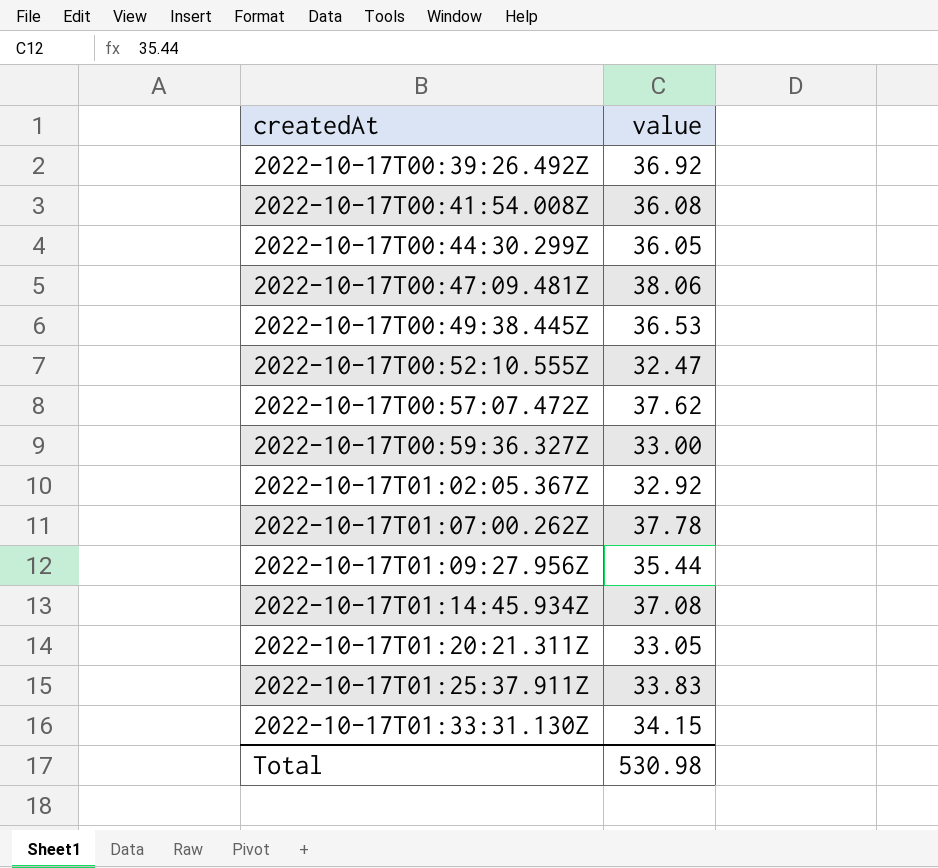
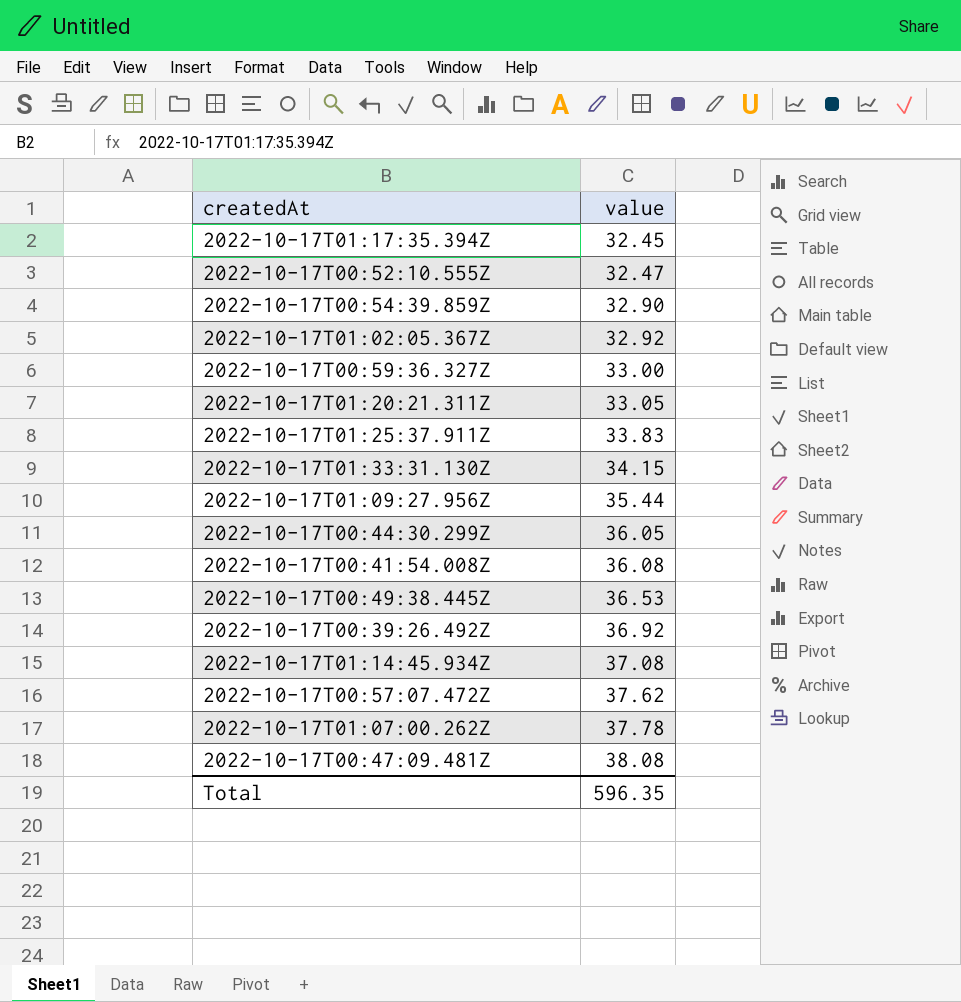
row order: createdAt ascending -> value ascending
row 2022-10-17T01:17:35.394Z: none -> 32.45
row 2022-10-17T00:54:39.859Z: none -> 32.90
2022-10-17T00:47:09.481Z | value: 38.06 -> 38.08
Total | value: 530.98 -> 596.35

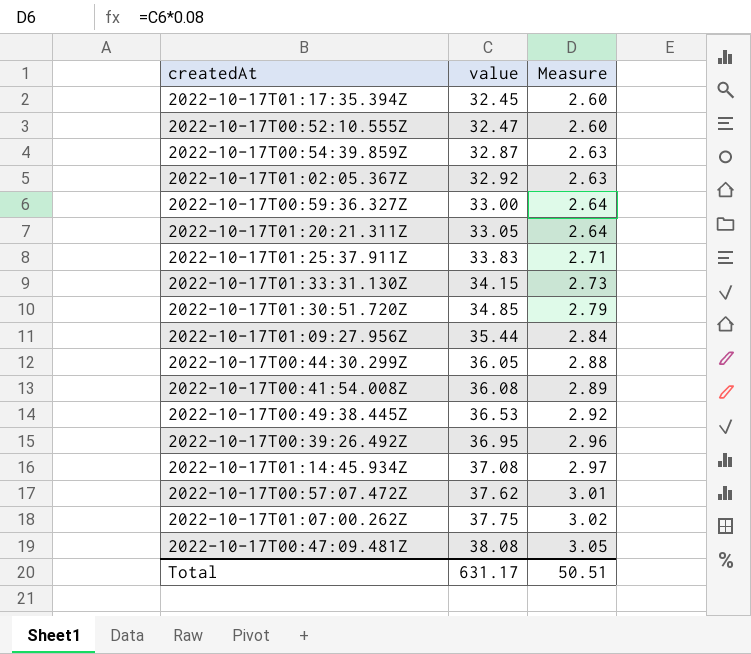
column Measure | formula: none -> [value] * 0.08
2022-10-17T00:54:39.859Z | value: 32.90 -> 32.87
row 2022-10-17T01:30:51.720Z: none -> 34.85 | 2.79
2022-10-17T00:39:26.492Z | value: 36.92 -> 36.95
2022-10-17T01:07:00.262Z | value: 37.78 -> 37.75
Total | value: 596.35 -> 631.17

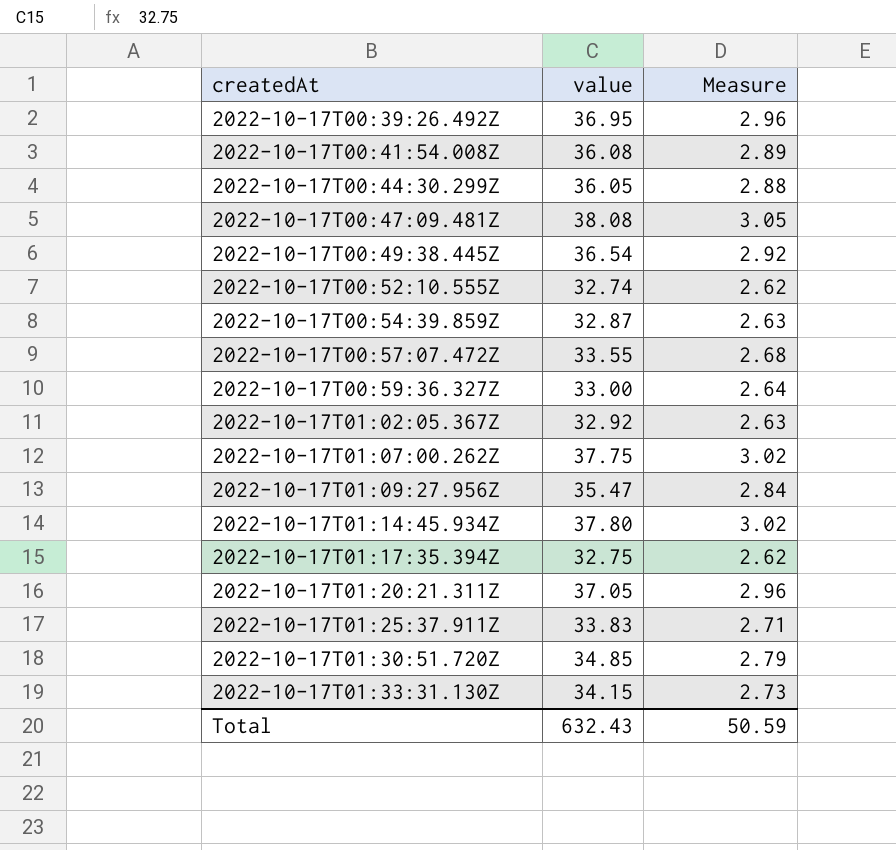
row order: value ascending -> createdAt ascending
2022-10-17T00:49:38.445Z | value: 36.53 -> 36.54
2022-10-17T00:52:10.555Z | value: 32.47 -> 32.74
2022-10-17T00:52:10.555Z | Measure: 2.60 -> 2.62
2022-10-17T00:57:07.472Z | value: 37.62 -> 33.55
2022-10-17T00:57:07.472Z | Measure: 3.01 -> 2.68
2022-10-17T01:09:27.956Z | value: 35.44 -> 35.47
2022-10-17T01:14:45.934Z | value: 37.08 -> 37.80
2022-10-17T01:14:45.934Z | Measure: 2.97 -> 3.02
2022-10-17T01:17:35.394Z | value: 32.45 -> 32.75
2022-10-17T01:17:35.394Z | Measure: 2.60 -> 2.62
2022-10-17T01:20:21.311Z | value: 33.05 -> 37.05
2022-10-17T01:20:21.311Z | Measure: 2.64 -> 2.96
Total | value: 631.17 -> 632.43
Total | Measure: 50.51 -> 50.59

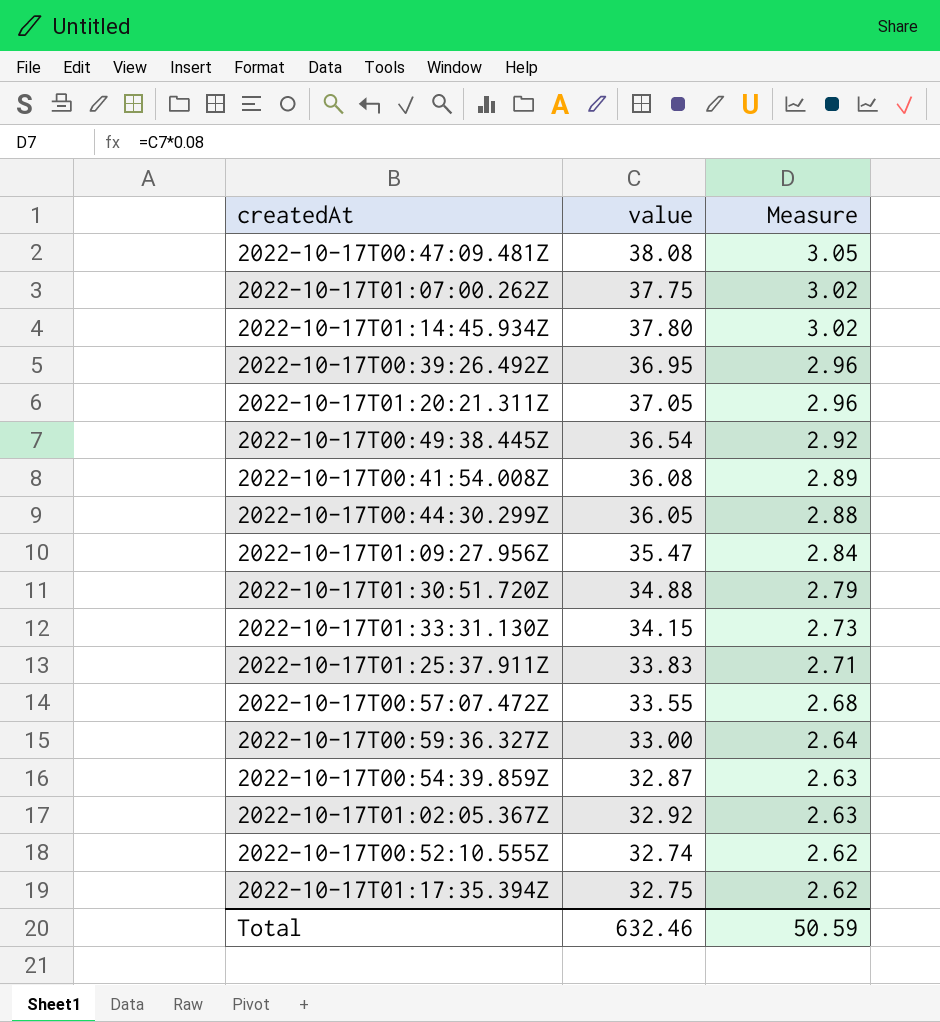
row order: createdAt ascending -> Measure descending
2022-10-17T01:30:51.720Z | value: 34.85 -> 34.88
Total | value: 632.43 -> 632.46

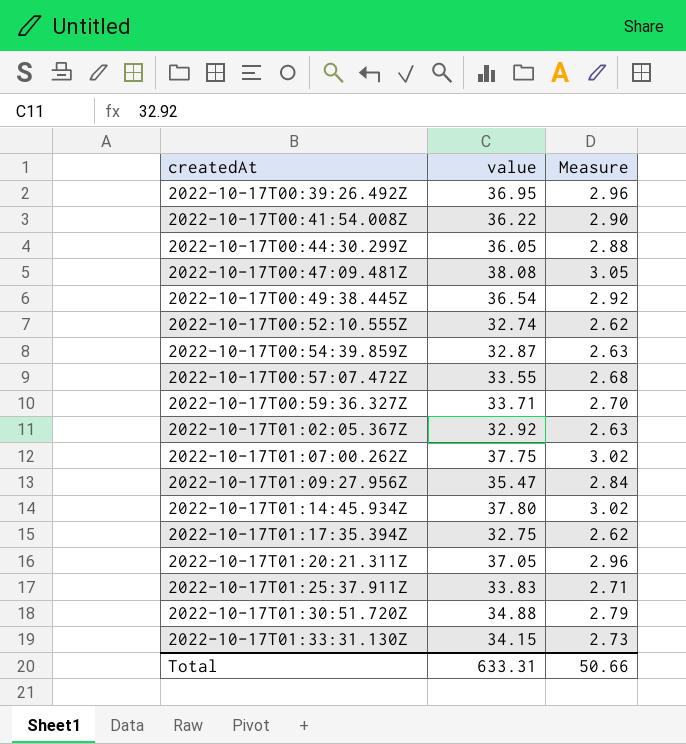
row order: Measure descending -> createdAt ascending
2022-10-17T00:41:54.008Z | value: 36.08 -> 36.22
2022-10-17T00:41:54.008Z | Measure: 2.89 -> 2.90
2022-10-17T00:59:36.327Z | value: 33.00 -> 33.71
2022-10-17T00:59:36.327Z | Measure: 2.64 -> 2.70
Total | value: 632.46 -> 633.31
Total | Measure: 50.59 -> 50.66

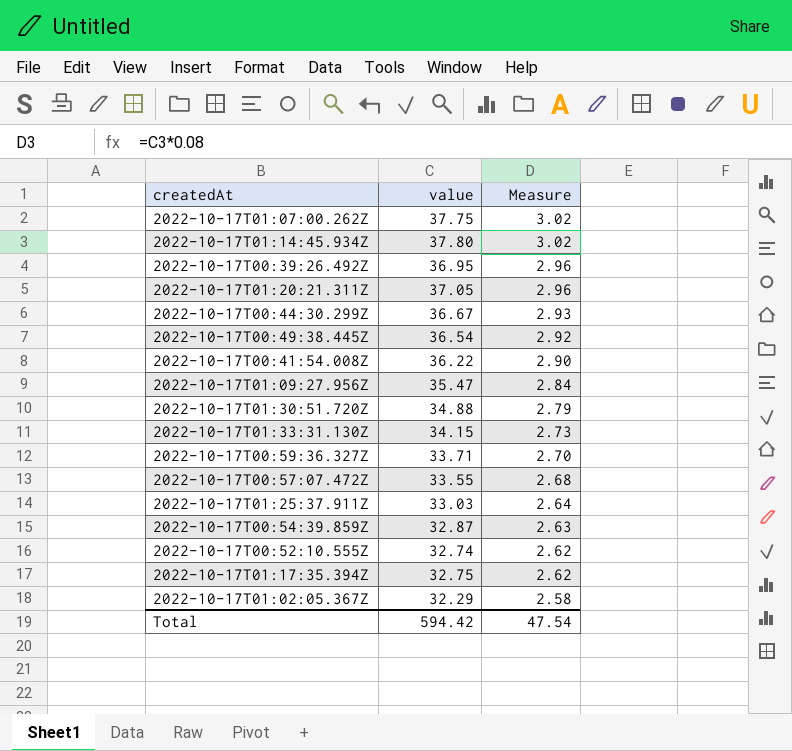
row order: createdAt ascending -> Measure descending
row 2022-10-17T00:47:09.481Z: 38.08 | 3.05 -> none
2022-10-17T00:44:30.299Z | value: 36.05 -> 36.67
2022-10-17T00:44:30.299Z | Measure: 2.88 -> 2.93
2022-10-17T01:25:37.911Z | value: 33.83 -> 33.03
2022-10-17T01:25:37.911Z | Measure: 2.71 -> 2.64
2022-10-17T01:02:05.367Z | value: 32.92 -> 32.29
2022-10-17T01:02:05.367Z | Measure: 2.63 -> 2.58
Total | value: 633.31 -> 594.42
Total | Measure: 50.66 -> 47.54

